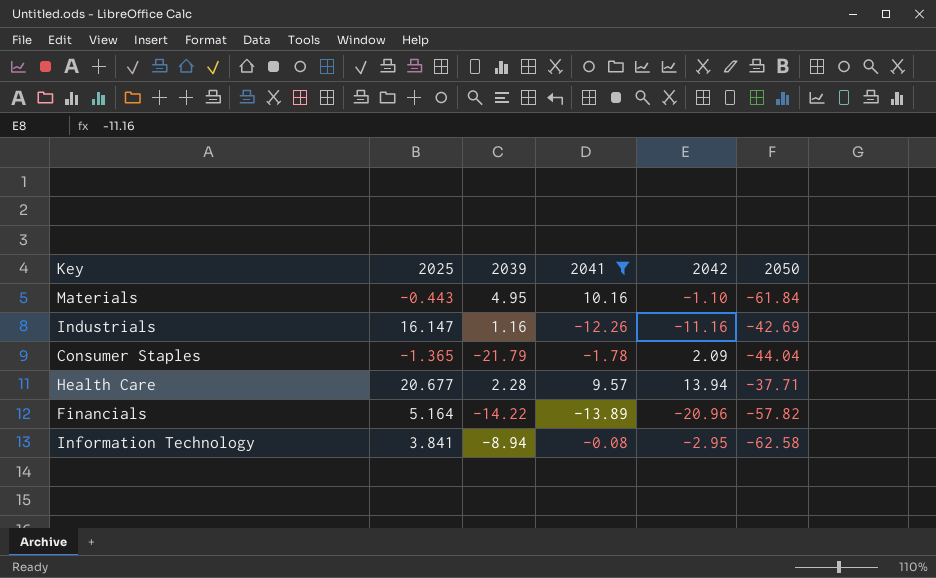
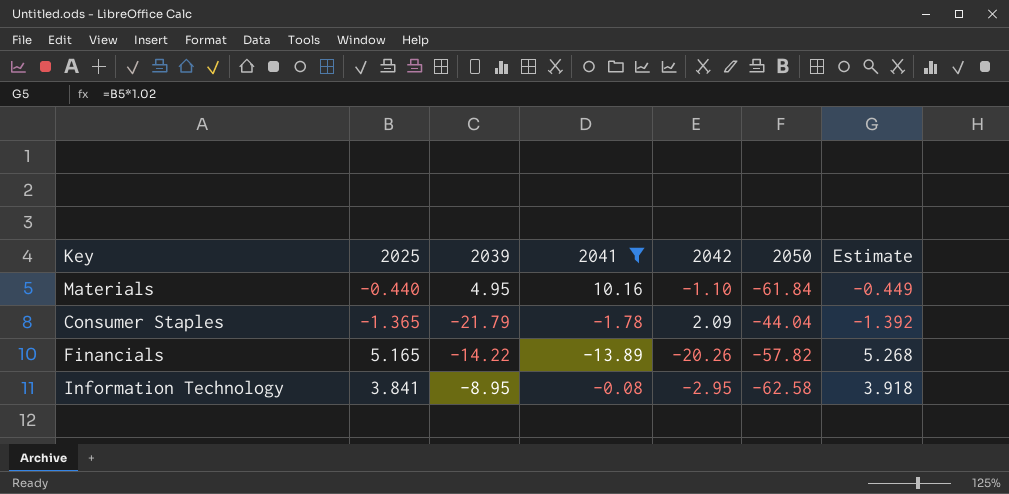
column Estimate | formula: none -> [2025] * 1.02
row Industrials: 16.147 | 1.16 | -12.26 | -11.16 | -42.69 -> none
row Health Care: 20.677 | 2.28 | 9.57 | 13.94 | -37.71 -> none
Materials | 2025: -0.443 -> -0.440
Financials | 2025: 5.164 -> 5.165
Financials | 2042: -20.96 -> -20.26
Information Technology | 2039: -8.94 -> -8.95

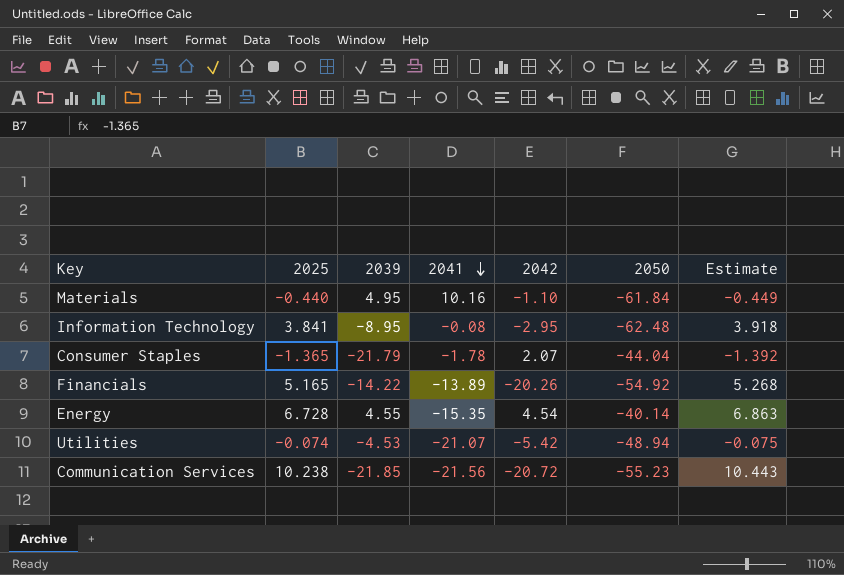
filter: 2041 >= -13.89 -> none
row order: none -> 2041 descending
Information Technology | 2050: -62.58 -> -62.48
Consumer Staples | 2042: 2.09 -> 2.07
Financials | 2050: -57.82 -> -54.92

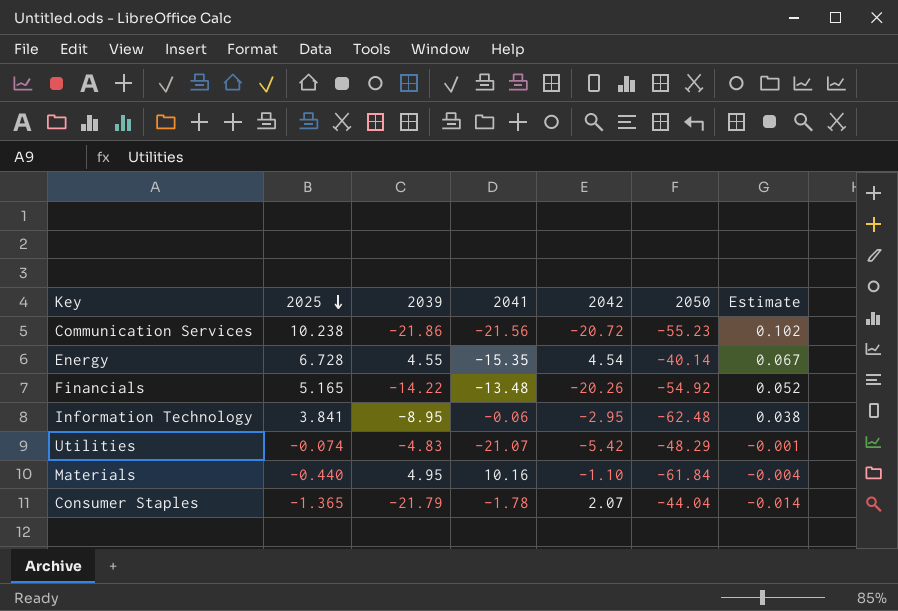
row order: 2041 descending -> 2025 descending
column Estimate | formula: [2025] * 1.02 -> [2025] * 0.01
Communication Services | 2039: -21.85 -> -21.86
Financials | 2041: -13.89 -> -13.48
Information Technology | 2041: -0.08 -> -0.06
Utilities | 2039: -4.53 -> -4.83
Utilities | 2050: -48.94 -> -48.29

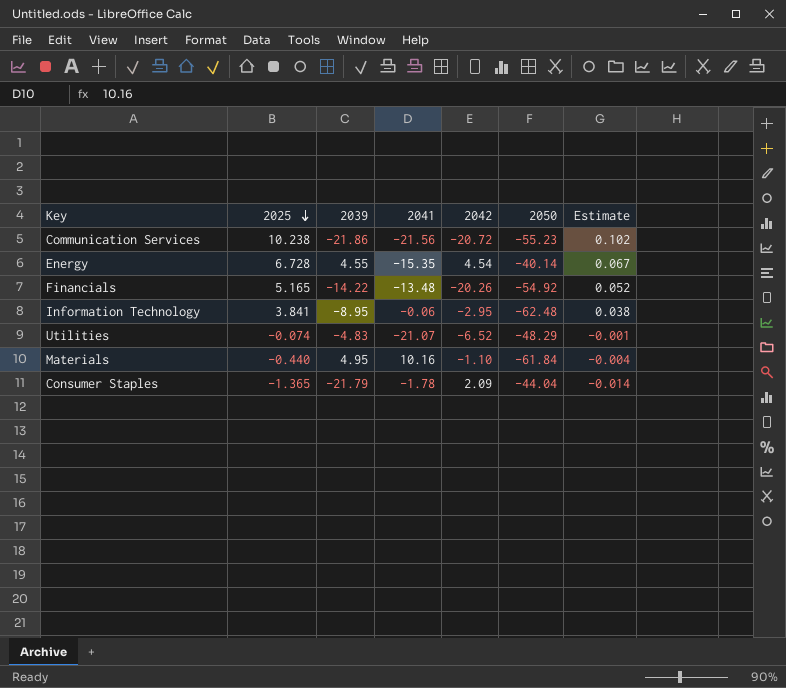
Utilities | 2042: -5.42 -> -6.52
Consumer Staples | 2042: 2.07 -> 2.09

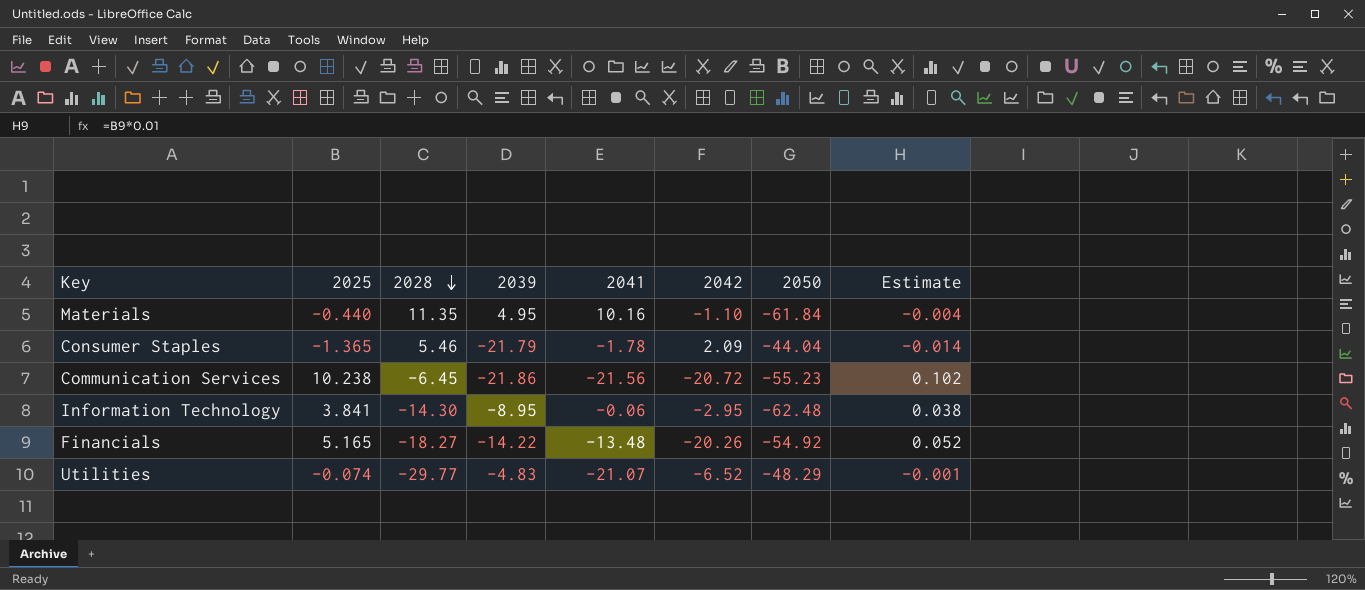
row order: 2025 descending -> 2028 descending
column 2028 | position: none -> 3
row Energy: 6.728 | 4.55 | -15.35 | 4.54 | -40.14 | 0.067 -> none

